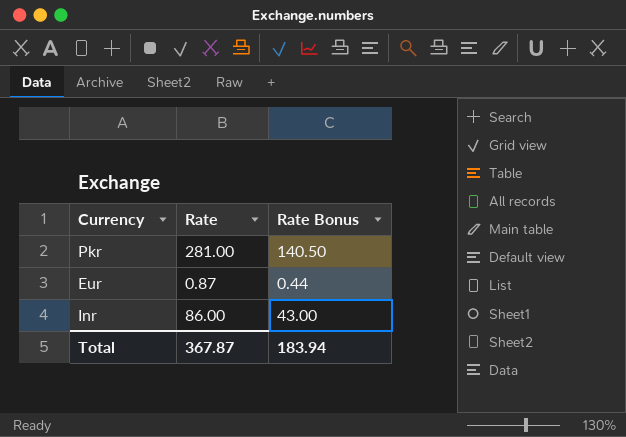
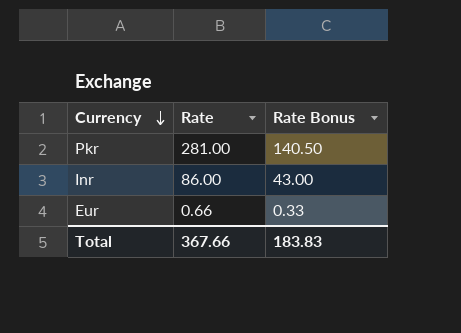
row order: none -> Currency descending
Eur | Rate: 0.87 -> 0.66
Eur | Rate Bonus: 0.44 -> 0.33
Total | Rate: 367.87 -> 367.66
Total | Rate Bonus: 183.94 -> 183.83

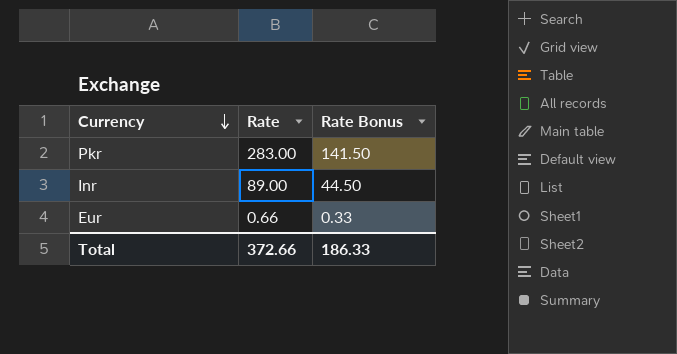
Pkr | Rate: 281.00 -> 283.00
Pkr | Rate Bonus: 140.50 -> 141.50
Inr | Rate: 86.00 -> 89.00
Inr | Rate Bonus: 43.00 -> 44.50
Total | Rate: 367.66 -> 372.66
Total | Rate Bonus: 183.83 -> 186.33

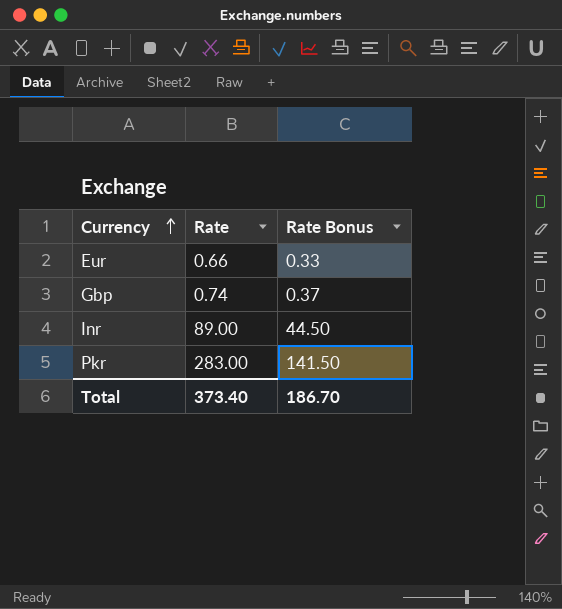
row order: Currency descending -> Currency ascending
row Gbp: none -> 0.74 | 0.37
Total | Rate: 372.66 -> 373.40
Total | Rate Bonus: 186.33 -> 186.70

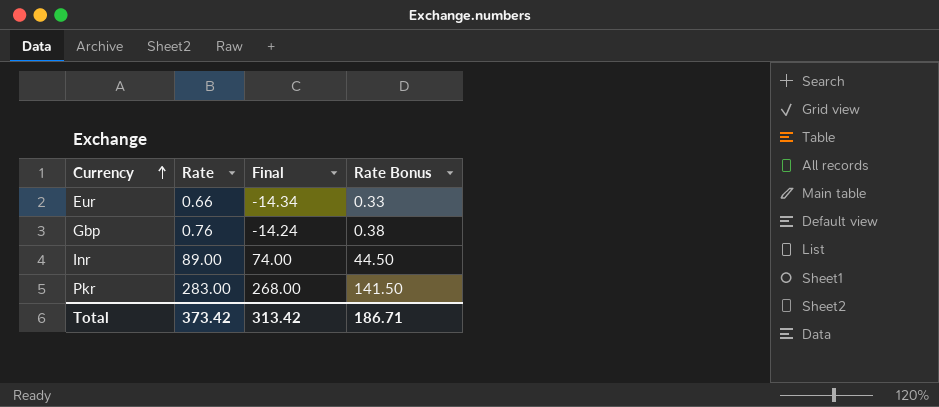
column Final | formula: none -> [Rate] - 15
Gbp | Rate: 0.74 -> 0.76
Gbp | Rate Bonus: 0.37 -> 0.38
Total | Rate: 373.40 -> 373.42
Total | Rate Bonus: 186.70 -> 186.71

